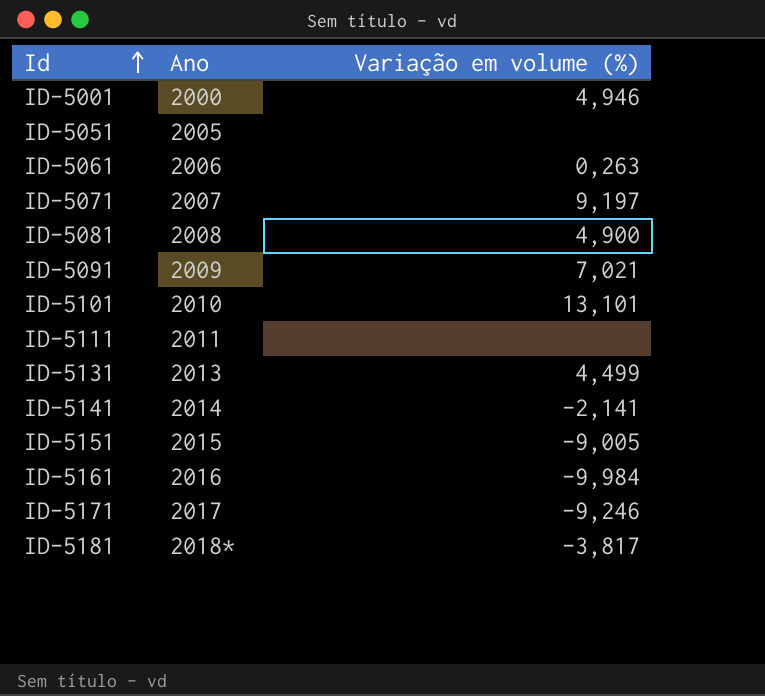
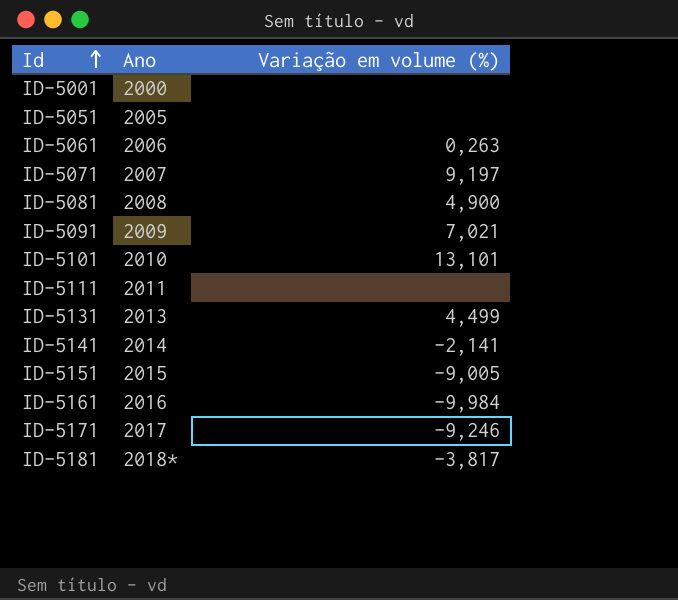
ID-5001 | Variação em volume (%): 4,946 -> none

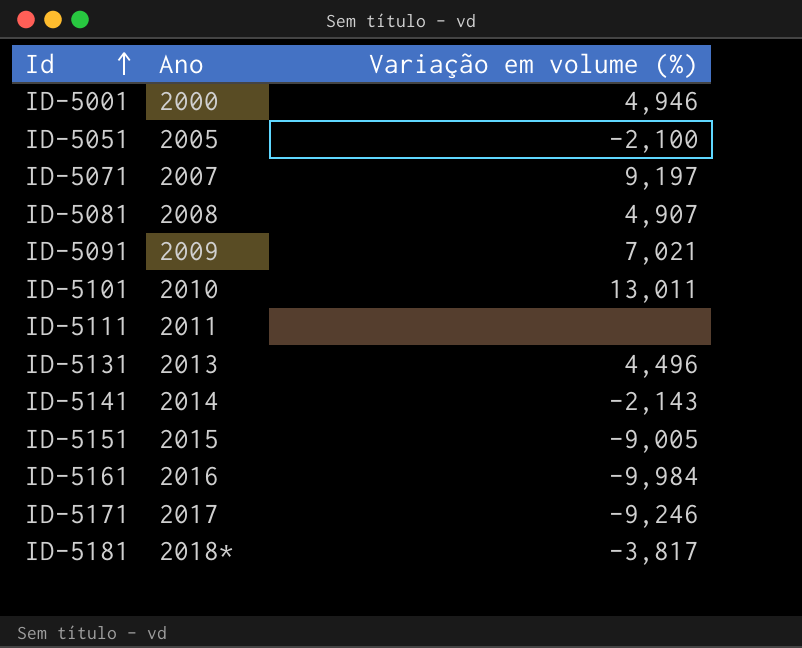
row ID-5061: 2006 | 0,263 -> none
ID-5001 | Variação em volume (%): none -> 4,946
ID-5051 | Variação em volume (%): none -> -2,100
ID-5081 | Variação em volume (%): 4,900 -> 4,907
ID-5101 | Variação em volume (%): 13,101 -> 13,011
ID-5131 | Variação em volume (%): 4,499 -> 4,496
ID-5141 | Variação em volume (%): -2,141 -> -2,143

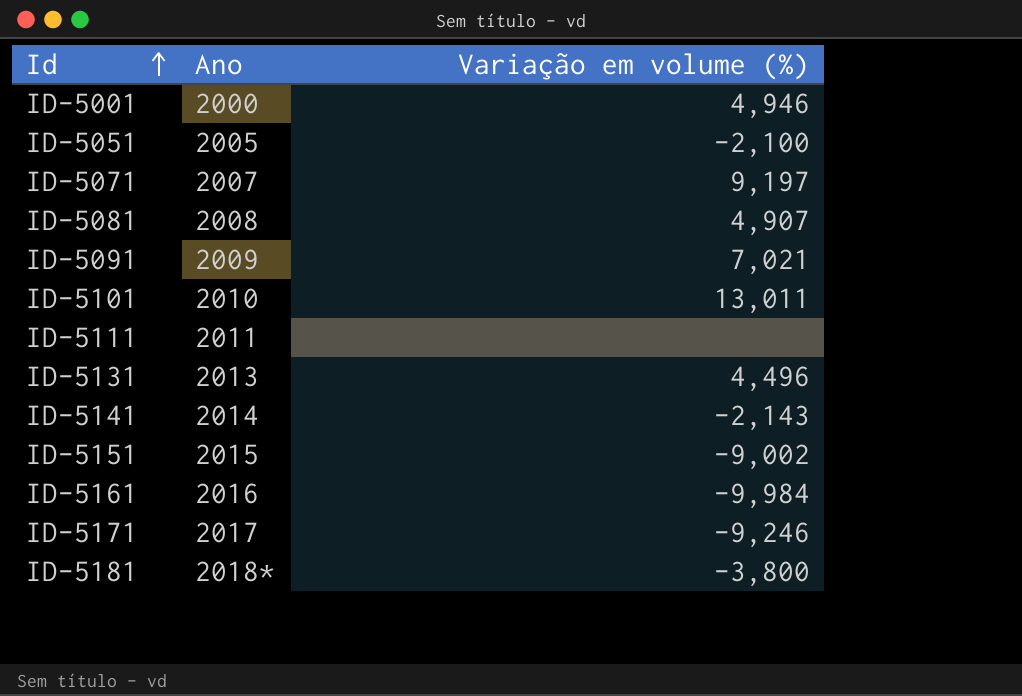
ID-5151 | Variação em volume (%): -9,005 -> -9,002
ID-5181 | Variação em volume (%): -3,817 -> -3,800

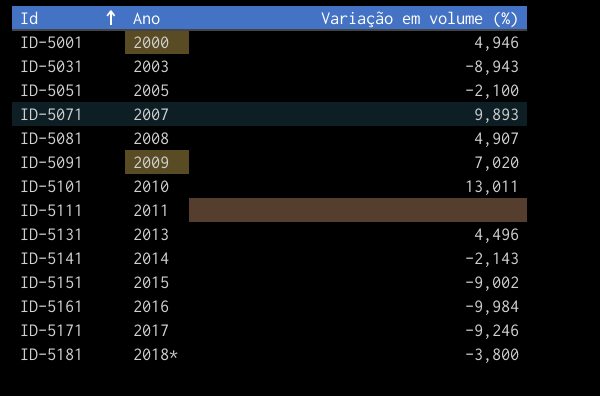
row ID-5031: none -> 2003 | -8,943
ID-5071 | Variação em volume (%): 9,197 -> 9,893
ID-5091 | Variação em volume (%): 7,021 -> 7,020

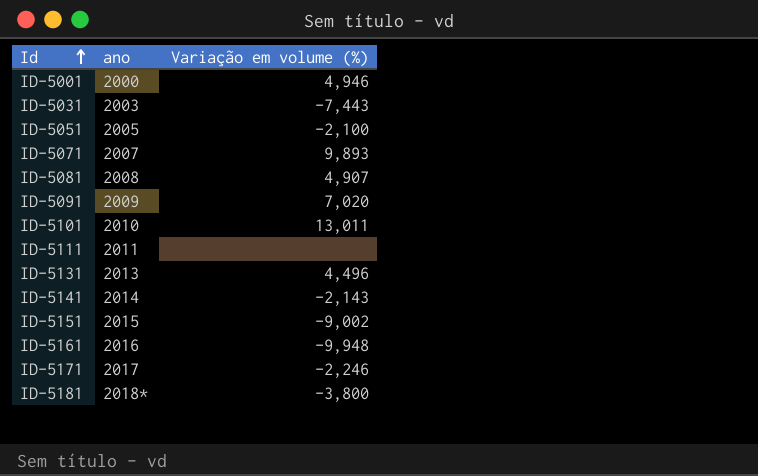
column name: Ano -> ano
ID-5031 | Variação em volume (%): -8,943 -> -7,443
ID-5161 | Variação em volume (%): -9,984 -> -9,948
ID-5171 | Variação em volume (%): -9,246 -> -2,246

